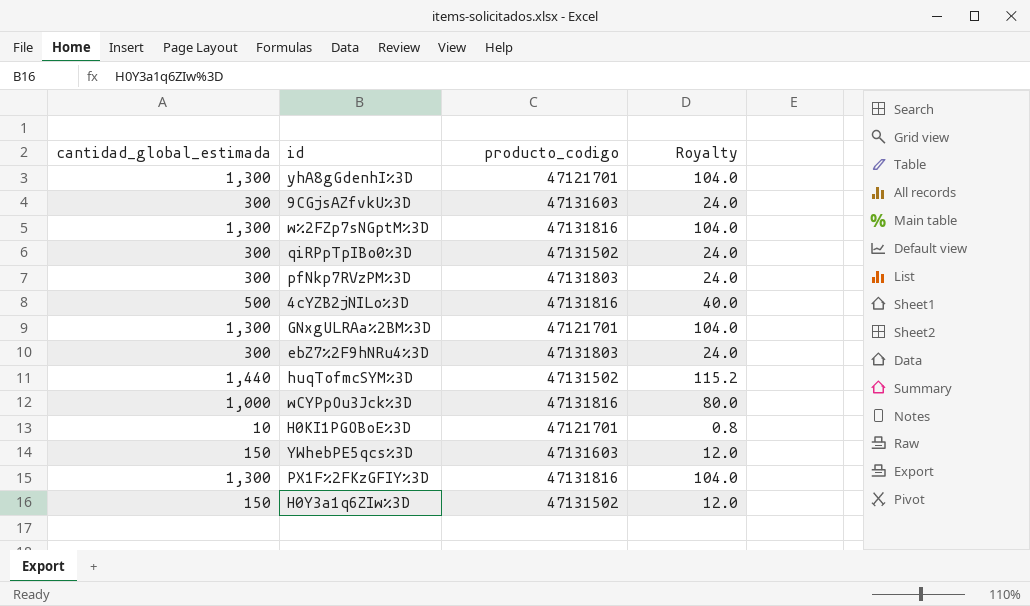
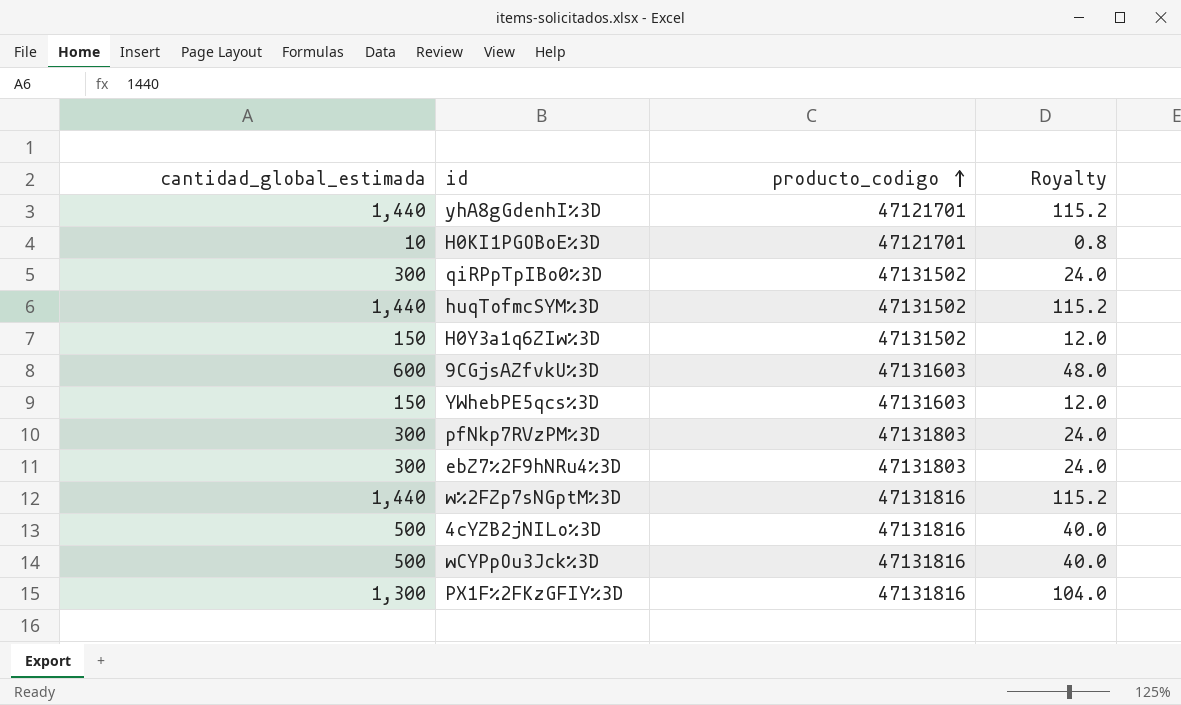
row order: none -> producto_codigo ascending
row GNxgULRAa%2BM%3D: 1,300 | 47121701 | 104.0 -> none
yhA8gGdenhI%3D | cantidad_global_estimada: 1,300 -> 1,440
yhA8gGdenhI%3D | Royalty: 104.0 -> 115.2
9CGjsAZfvkU%3D | cantidad_global_estimada: 300 -> 600
9CGjsAZfvkU%3D | Royalty: 24.0 -> 48.0
w%2FZp7sNGptM%3D | cantidad_global_estimada: 1,300 -> 1,440
w%2FZp7sNGptM%3D | Royalty: 104.0 -> 115.2
wCYPpOu3Jck%3D | cantidad_global_estimada: 1,000 -> 500
wCYPpOu3Jck%3D | Royalty: 80.0 -> 40.0

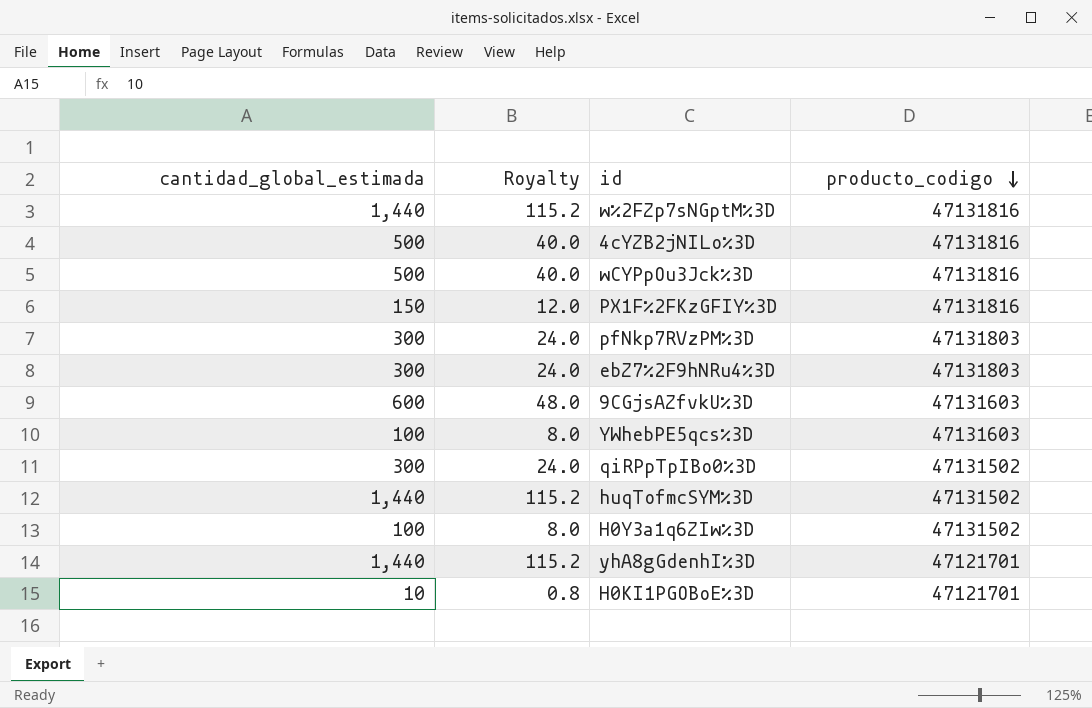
row order: producto_codigo ascending -> producto_codigo descending
column Royalty | position: 4 -> 2
PX1F%2FKzGFIY%3D | cantidad_global_estimada: 1,300 -> 150
PX1F%2FKzGFIY%3D | Royalty: 104.0 -> 12.0
YWhebPE5qcs%3D | cantidad_global_estimada: 150 -> 100
YWhebPE5qcs%3D | Royalty: 12.0 -> 8.0
H0Y3a1q6ZIw%3D | cantidad_global_estimada: 150 -> 100
H0Y3a1q6ZIw%3D | Royalty: 12.0 -> 8.0

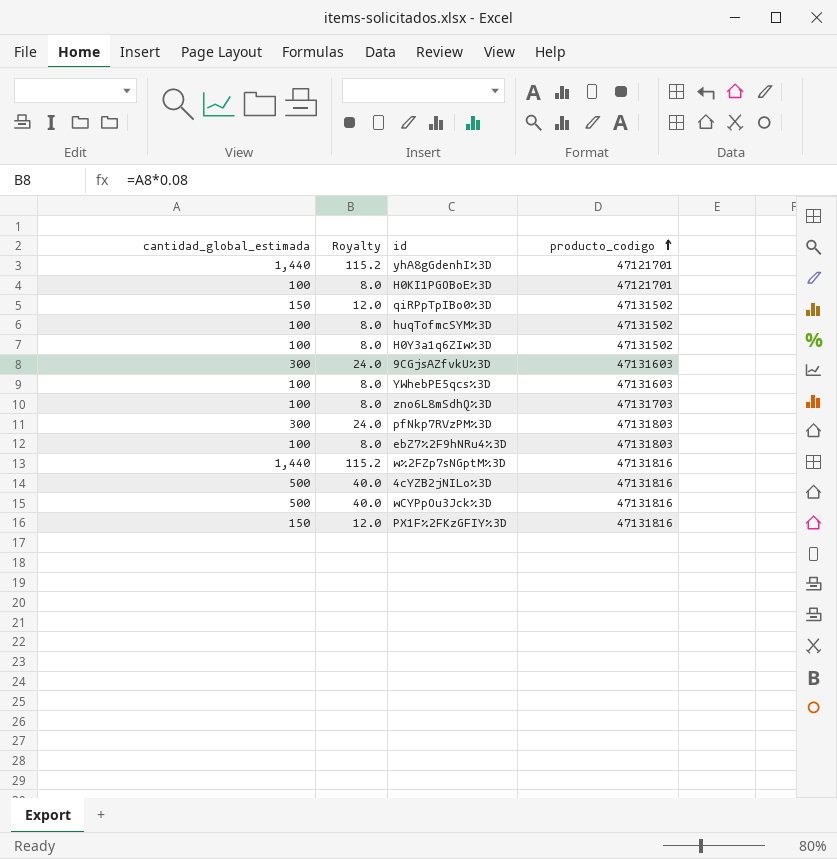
row order: producto_codigo descending -> producto_codigo ascending
H0KI1PGOBoE%3D | cantidad_global_estimada: 10 -> 100
H0KI1PGOBoE%3D | Royalty: 0.8 -> 8.0
qiRPpTpIBo0%3D | cantidad_global_estimada: 300 -> 150
qiRPpTpIBo0%3D | Royalty: 24.0 -> 12.0
huqTofmcSYM%3D | cantidad_global_estimada: 1,440 -> 100
huqTofmcSYM%3D | Royalty: 115.2 -> 8.0
9CGjsAZfvkU%3D | cantidad_global_estimada: 600 -> 300
9CGjsAZfvkU%3D | Royalty: 48.0 -> 24.0
row zno6L8mSdhQ%3D: none -> 100 | 8.0 | 47131703
ebZ7%2F9hNRu4%3D | cantidad_global_estimada: 300 -> 100
ebZ7%2F9hNRu4%3D | Royalty: 24.0 -> 8.0

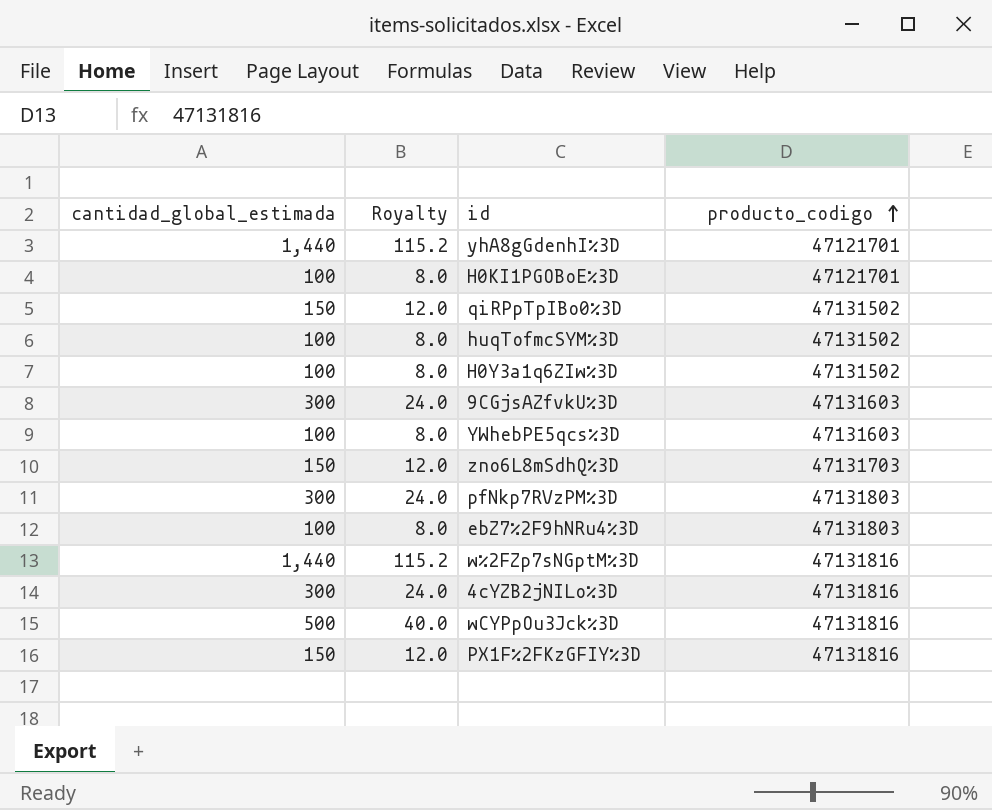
zno6L8mSdhQ%3D | cantidad_global_estimada: 100 -> 150
zno6L8mSdhQ%3D | Royalty: 8.0 -> 12.0
4cYZB2jNILo%3D | cantidad_global_estimada: 500 -> 300
4cYZB2jNILo%3D | Royalty: 40.0 -> 24.0

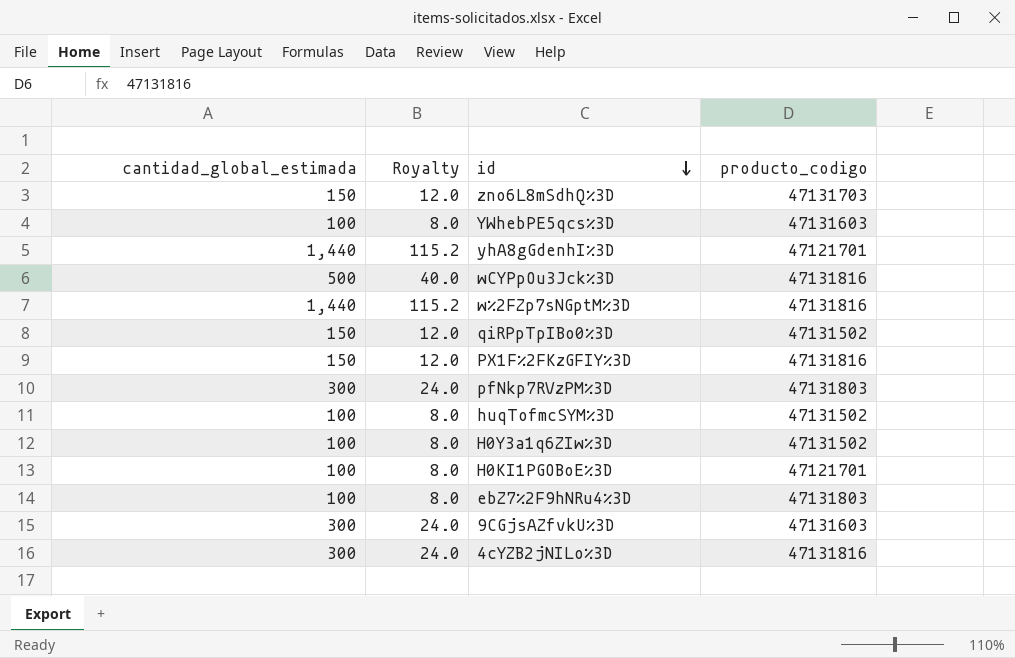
row order: producto_codigo ascending -> id descending

